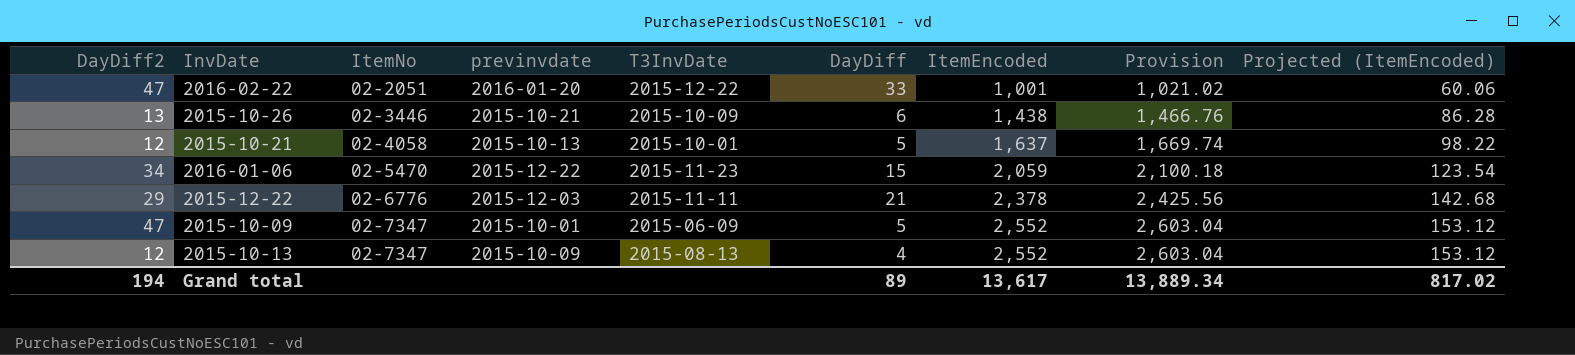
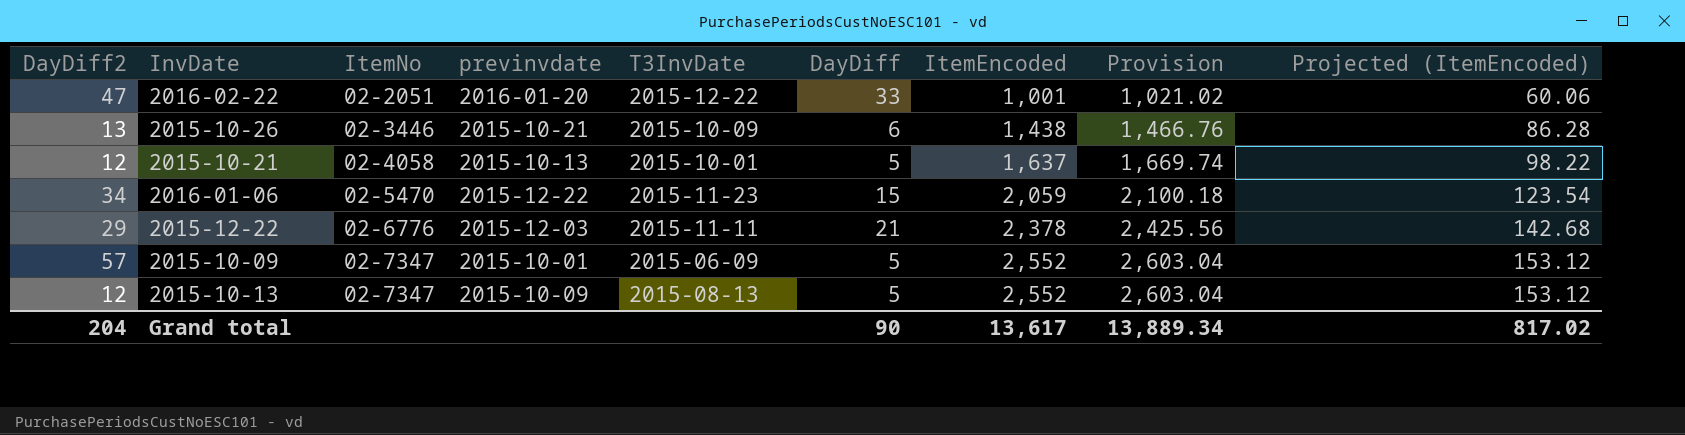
2015-10-09 | DayDiff2: 47 -> 57
2015-10-13 | DayDiff: 4 -> 5
Grand total | DayDiff2: 194 -> 204
Grand total | DayDiff: 89 -> 90

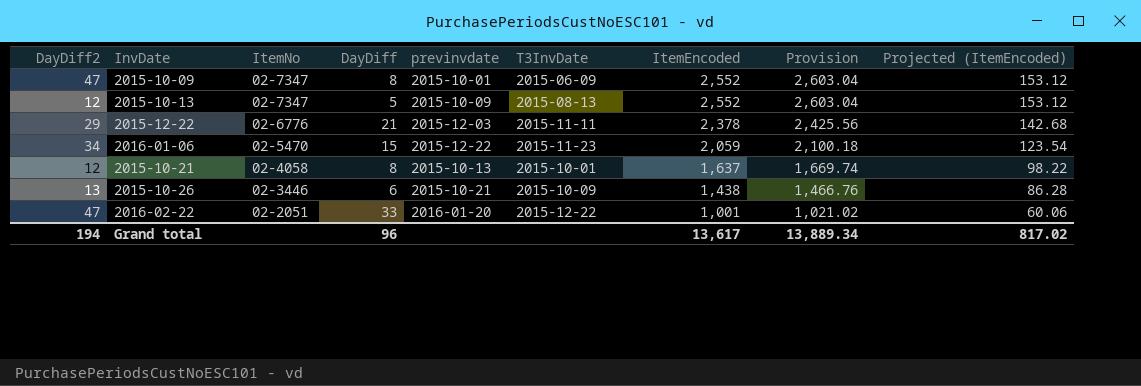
row order: ItemNo ascending -> ItemNo descending
column DayDiff | position: 6 -> 4
2015-10-09 | DayDiff2: 57 -> 47
2015-10-09 | DayDiff: 5 -> 8
2015-10-21 | DayDiff: 5 -> 8
Grand total | DayDiff2: 204 -> 194
Grand total | DayDiff: 90 -> 96

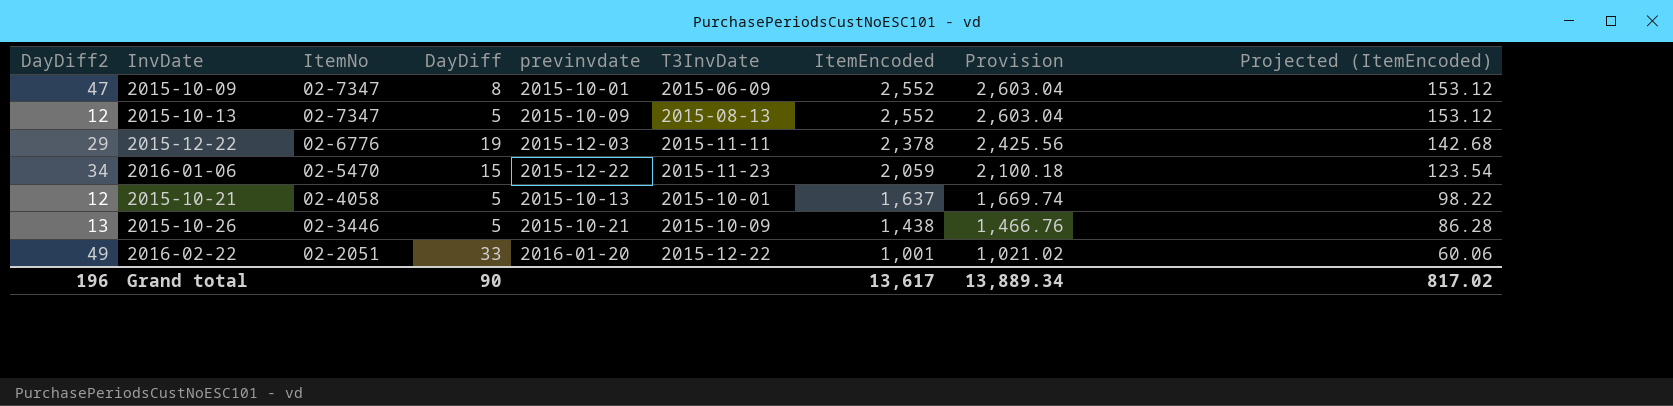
2015-12-22 | DayDiff: 21 -> 19
2015-10-21 | DayDiff: 8 -> 5
2015-10-26 | DayDiff: 6 -> 5
2016-02-22 | DayDiff2: 47 -> 49
Grand total | DayDiff2: 194 -> 196
Grand total | DayDiff: 96 -> 90

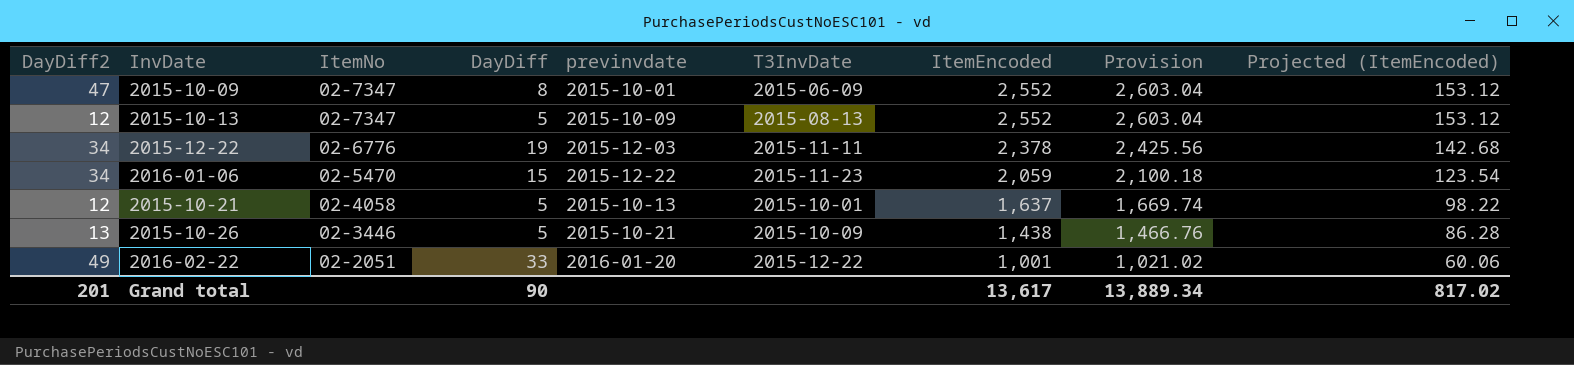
2015-12-22 | DayDiff2: 29 -> 34
Grand total | DayDiff2: 196 -> 201

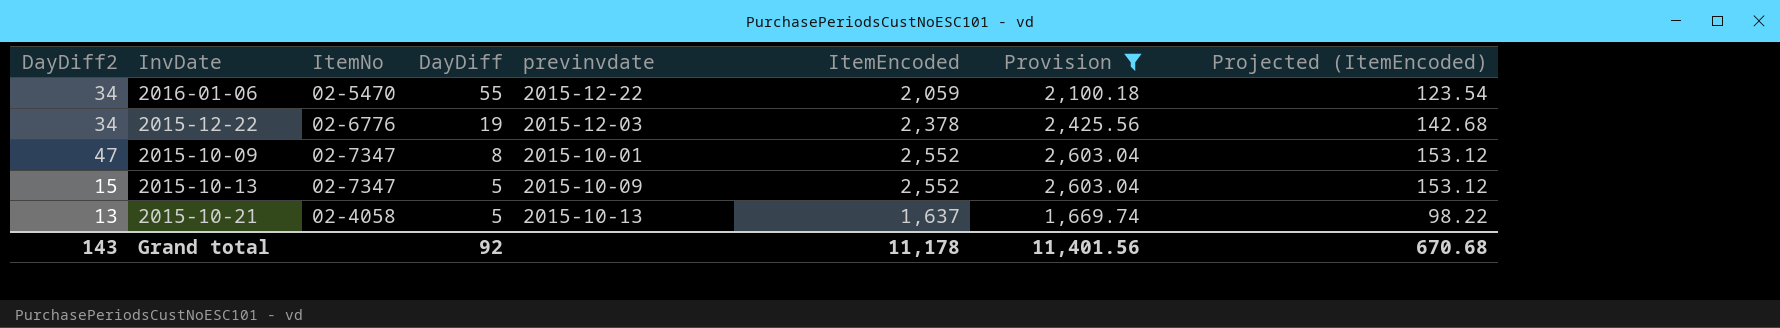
filter: none -> Provision >= 1,669.74
row order: ItemNo descending -> DayDiff descending
column T3InvDate | position: 6 -> none
2016-01-06 | DayDiff: 15 -> 55
2015-10-13 | DayDiff2: 12 -> 15
2015-10-21 | DayDiff2: 12 -> 13
Grand total | DayDiff2: 201 -> 143
Grand total | DayDiff: 90 -> 92
Grand total | ItemEncoded: 13,617 -> 11,178
Grand total | Provision: 13,889.34 -> 11,401.56
Grand total | Projected (ItemEncoded): 817.02 -> 670.68

